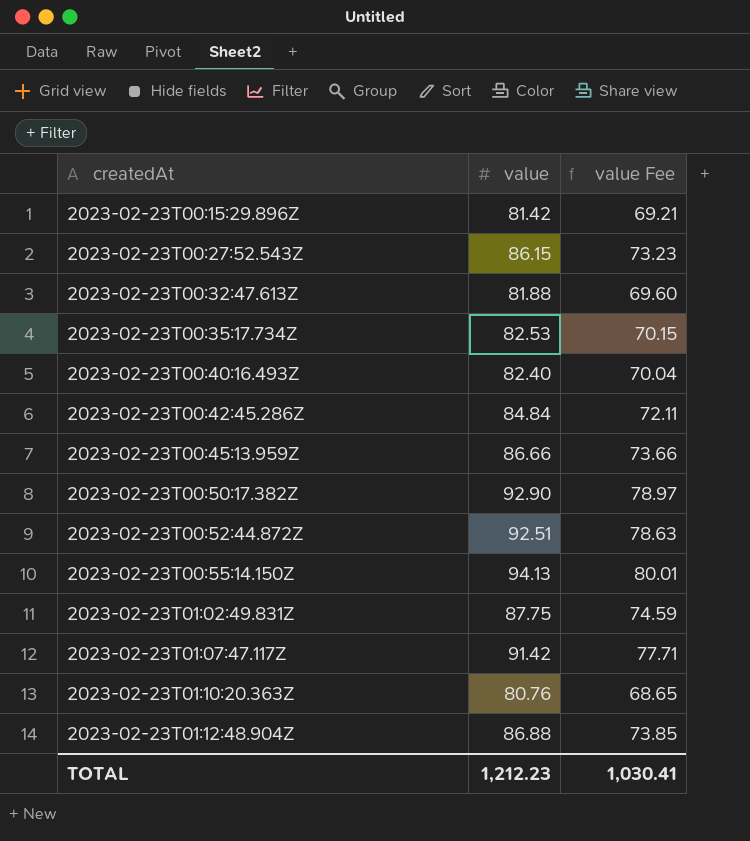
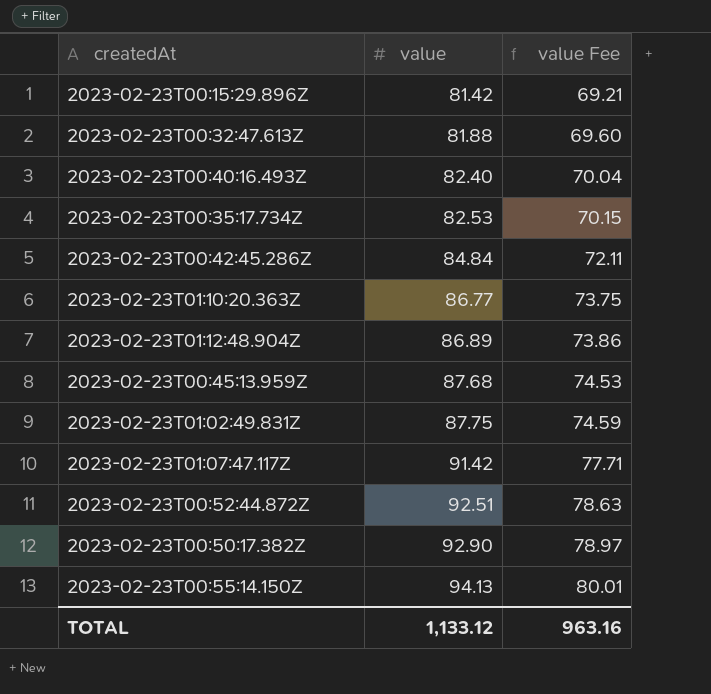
row order: createdAt ascending -> value ascending
row 2023-02-23T00:27:52.543Z: 86.15 | 73.23 -> none
2023-02-23T01:10:20.363Z | value: 80.76 -> 86.77
2023-02-23T01:10:20.363Z | value Fee: 68.65 -> 73.75
2023-02-23T01:12:48.904Z | value: 86.88 -> 86.89
2023-02-23T01:12:48.904Z | value Fee: 73.85 -> 73.86
2023-02-23T00:45:13.959Z | value: 86.66 -> 87.68
2023-02-23T00:45:13.959Z | value Fee: 73.66 -> 74.53
TOTAL | value: 1,212.23 -> 1,133.12
TOTAL | value Fee: 1,030.41 -> 963.16

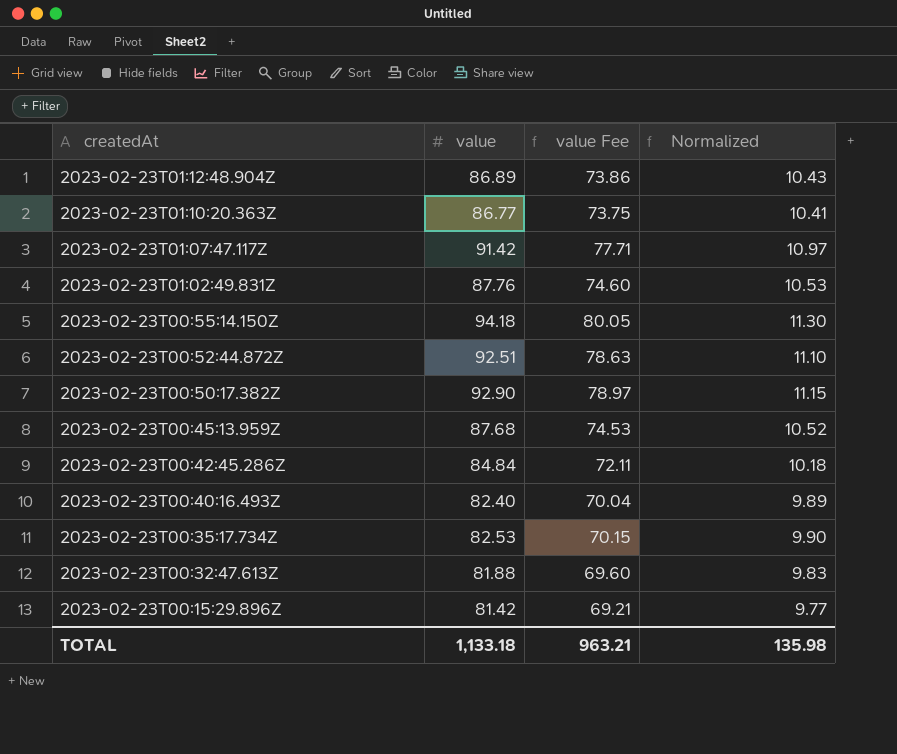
row order: value ascending -> createdAt descending
column Normalized | formula: none -> [value] * 0.12
2023-02-23T01:02:49.831Z | value: 87.75 -> 87.76
2023-02-23T01:02:49.831Z | value Fee: 74.59 -> 74.60
2023-02-23T00:55:14.150Z | value: 94.13 -> 94.18
2023-02-23T00:55:14.150Z | value Fee: 80.01 -> 80.05
TOTAL | value: 1,133.12 -> 1,133.18
TOTAL | value Fee: 963.16 -> 963.21

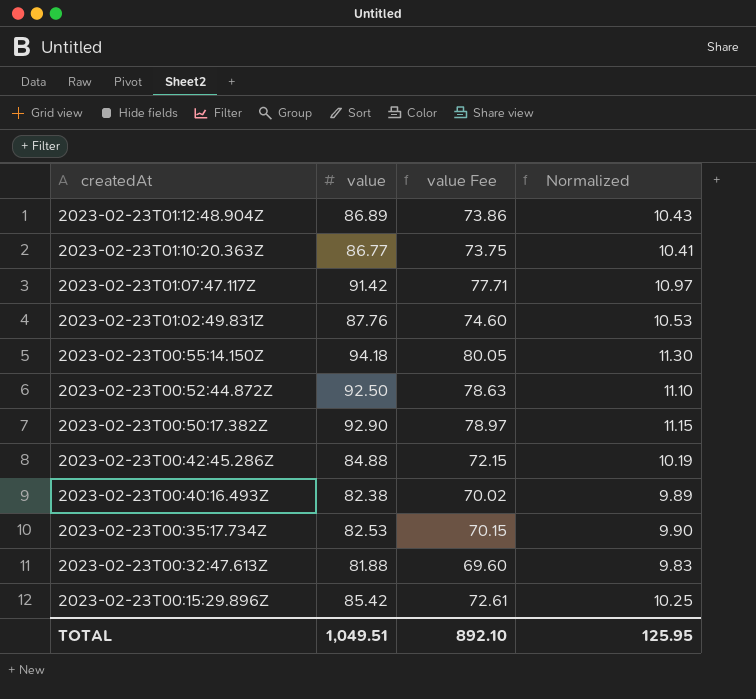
row 2023-02-23T00:45:13.959Z: 87.68 | 74.53 | 10.52 -> none
2023-02-23T00:52:44.872Z | value: 92.51 -> 92.50
2023-02-23T00:42:45.286Z | value: 84.84 -> 84.88
2023-02-23T00:42:45.286Z | value Fee: 72.11 -> 72.15
2023-02-23T00:42:45.286Z | Normalized: 10.18 -> 10.19
2023-02-23T00:40:16.493Z | value: 82.40 -> 82.38
2023-02-23T00:40:16.493Z | value Fee: 70.04 -> 70.02
2023-02-23T00:15:29.896Z | value: 81.42 -> 85.42
2023-02-23T00:15:29.896Z | value Fee: 69.21 -> 72.61
2023-02-23T00:15:29.896Z | Normalized: 9.77 -> 10.25
TOTAL | value: 1,133.18 -> 1,049.51
TOTAL | value Fee: 963.21 -> 892.10
TOTAL | Normalized: 135.98 -> 125.95

